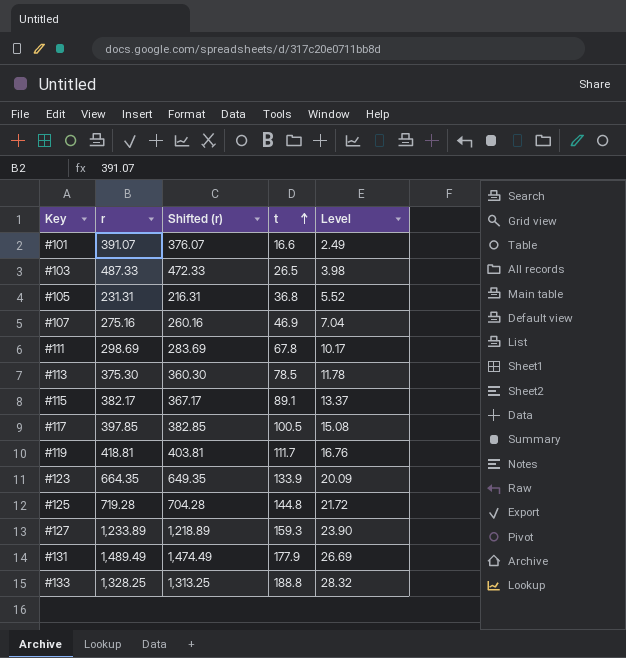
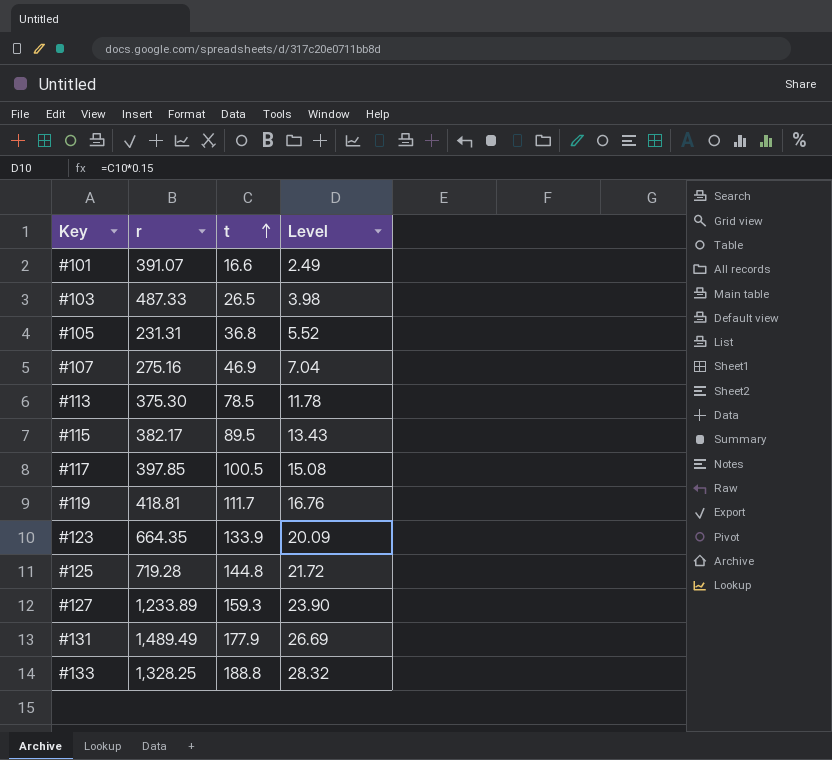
column Shifted (r) | formula: [r] - 15 -> none
row #111: 298.69 | 283.69 | 67.8 | 10.17 -> none
#115 | t: 89.1 -> 89.5
#115 | Level: 13.37 -> 13.43

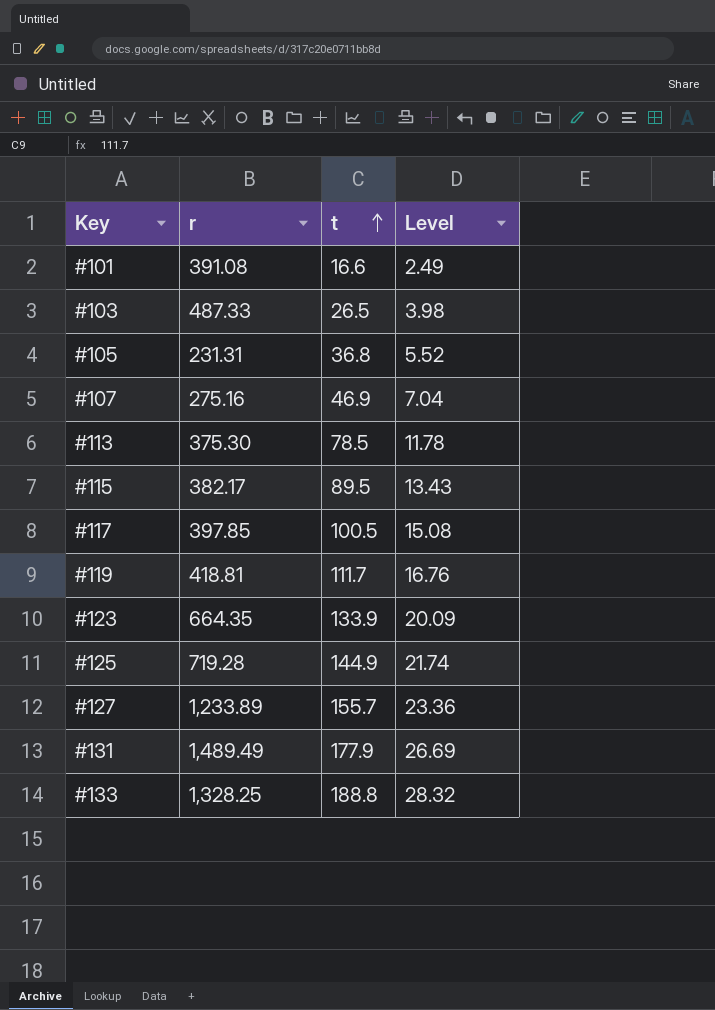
#101 | r: 391.07 -> 391.08
#125 | t: 144.8 -> 144.9
#125 | Level: 21.72 -> 21.74
#127 | t: 159.3 -> 155.7
#127 | Level: 23.90 -> 23.36

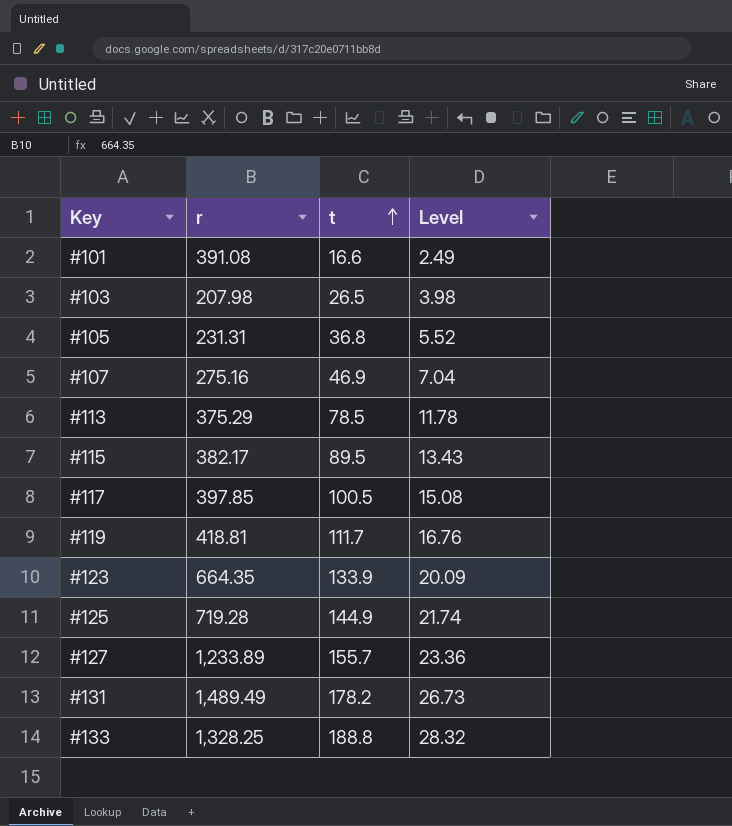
#103 | r: 487.33 -> 207.98
#113 | r: 375.30 -> 375.29
#131 | t: 177.9 -> 178.2
#131 | Level: 26.69 -> 26.73

